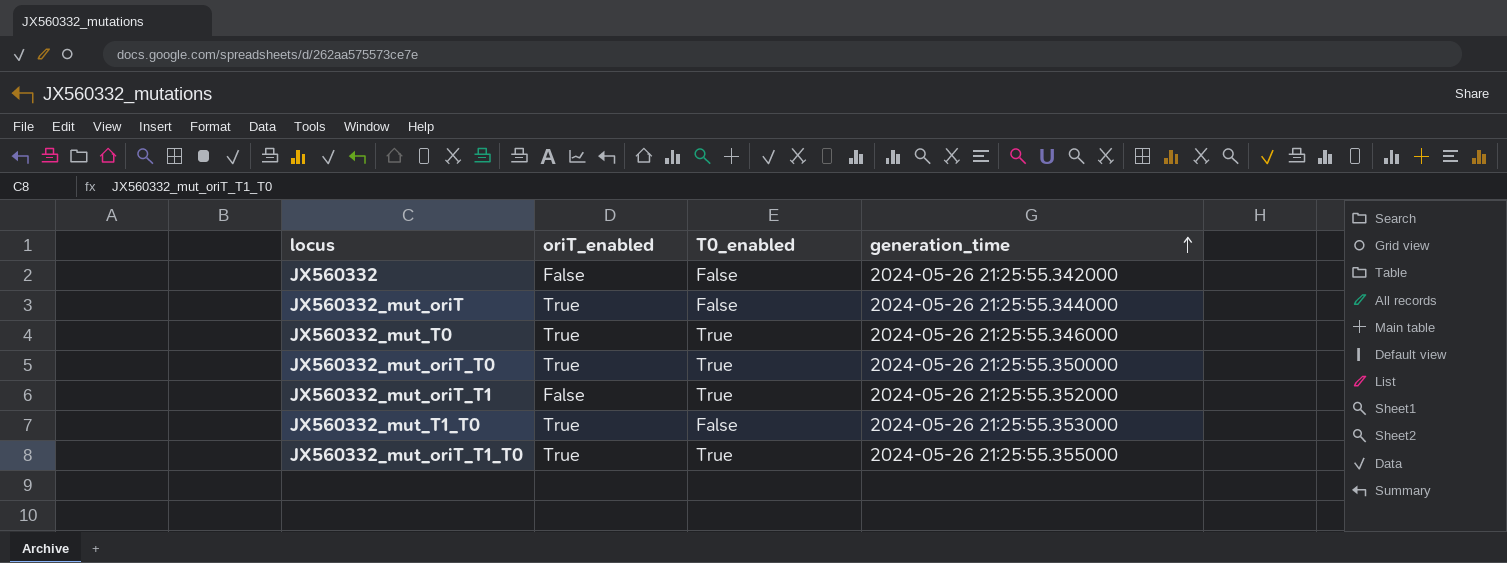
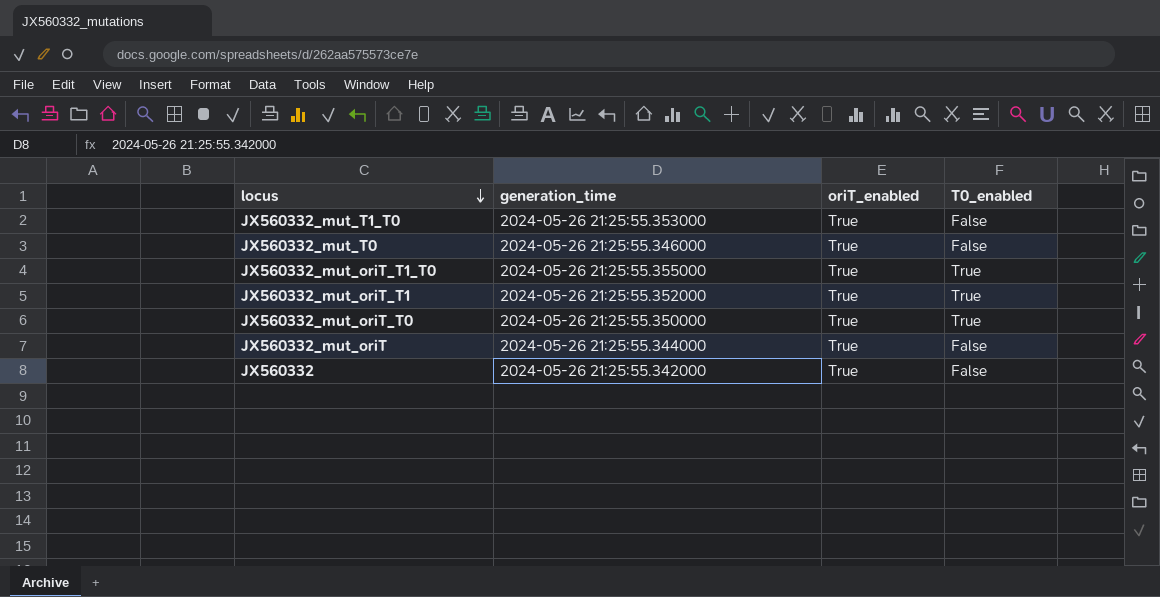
row order: generation_time ascending -> locus descending
column generation_time | position: 4 -> 2
JX560332_mut_T0 | T0_enabled: True -> False
JX560332_mut_oriT_T1 | oriT_enabled: False -> True
JX560332 | oriT_enabled: False -> True

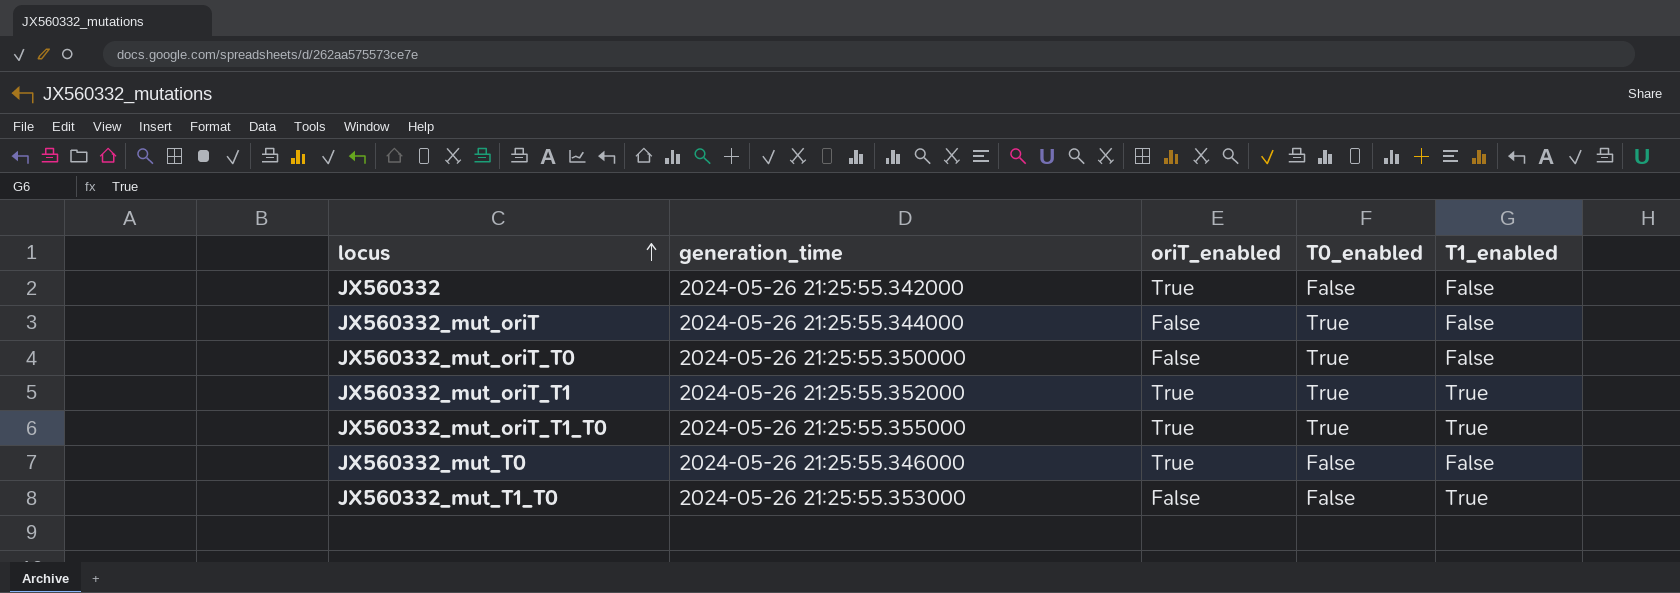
row order: locus descending -> locus ascending
column T1_enabled | position: none -> 5
JX560332_mut_oriT | oriT_enabled: True -> False
JX560332_mut_oriT | T0_enabled: False -> True
JX560332_mut_oriT_T0 | oriT_enabled: True -> False
JX560332_mut_T1_T0 | oriT_enabled: True -> False

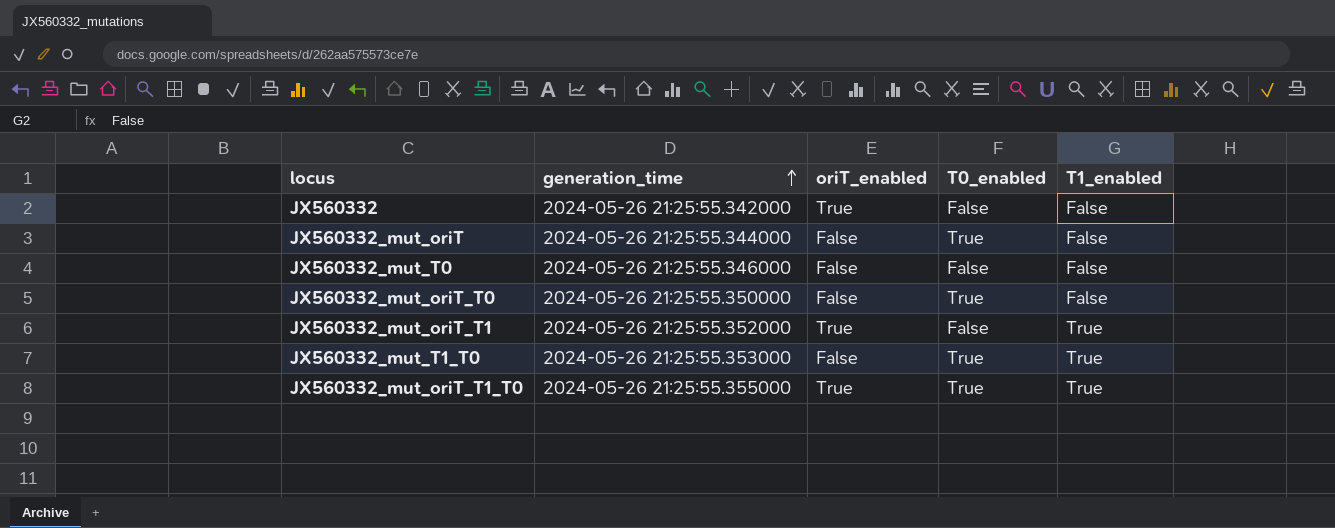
row order: locus ascending -> generation_time ascending
JX560332_mut_T0 | oriT_enabled: True -> False
JX560332_mut_oriT_T1 | T0_enabled: True -> False
JX560332_mut_T1_T0 | T0_enabled: False -> True

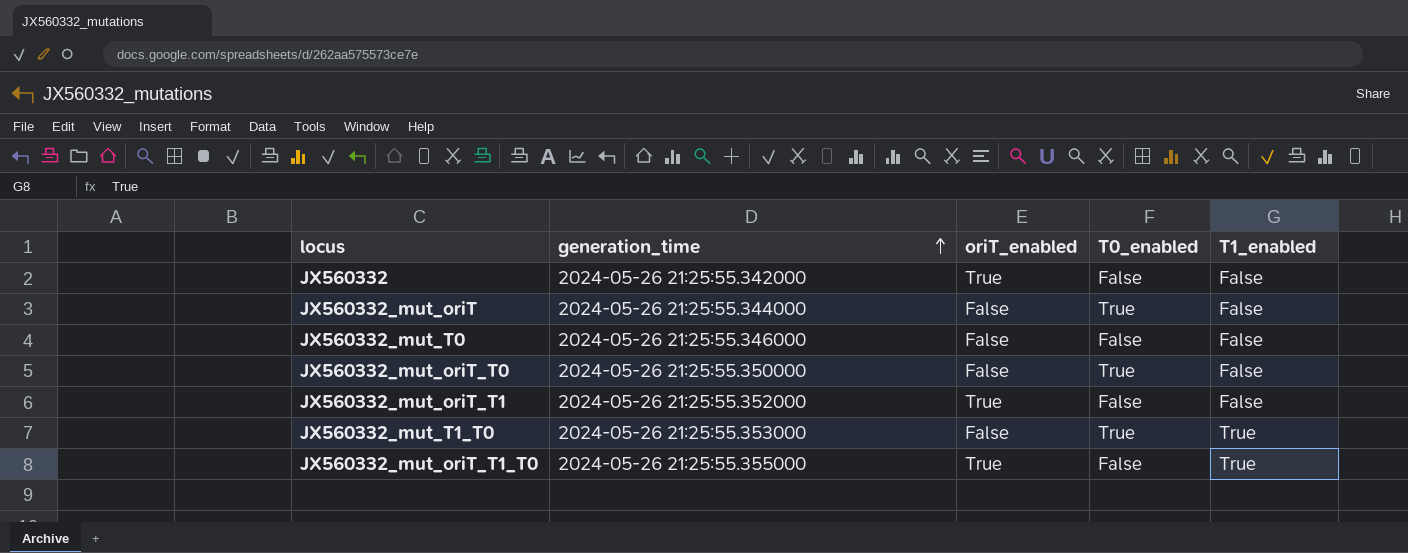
JX560332_mut_oriT_T1 | T1_enabled: True -> False
JX560332_mut_oriT_T1_T0 | T0_enabled: True -> False

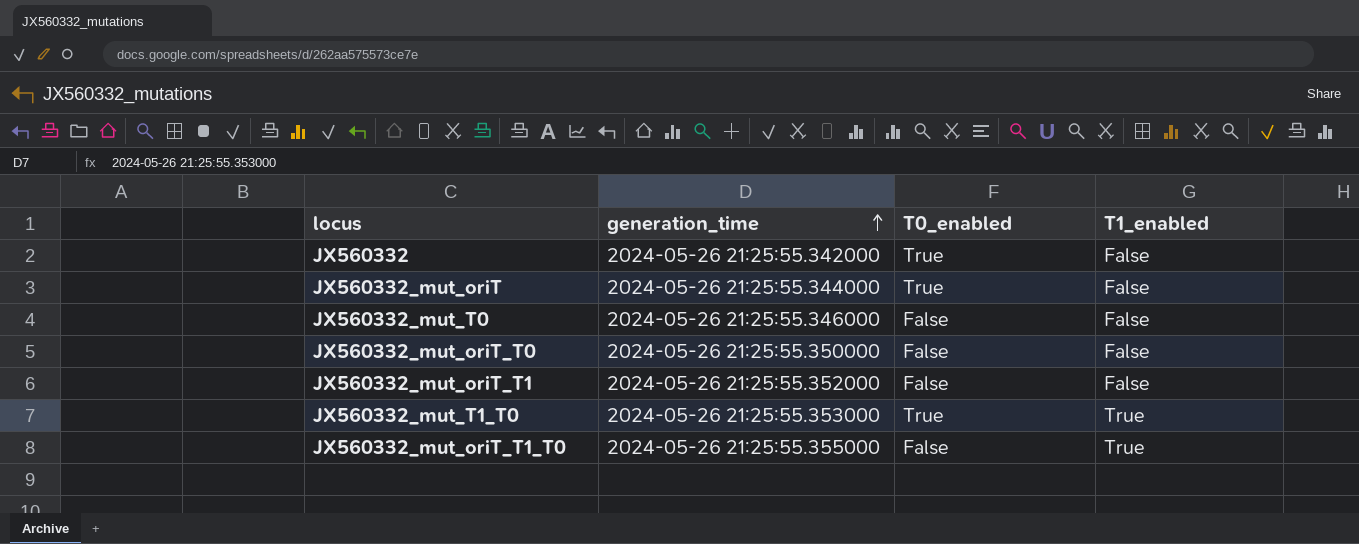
column oriT_enabled | position: 3 -> none
JX560332 | T0_enabled: False -> True
JX560332_mut_oriT_T0 | T0_enabled: True -> False

